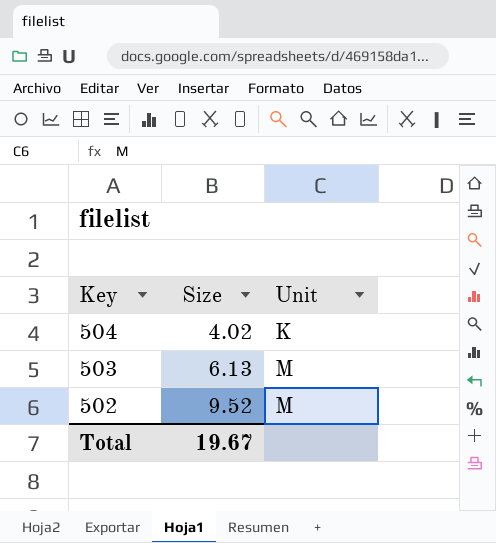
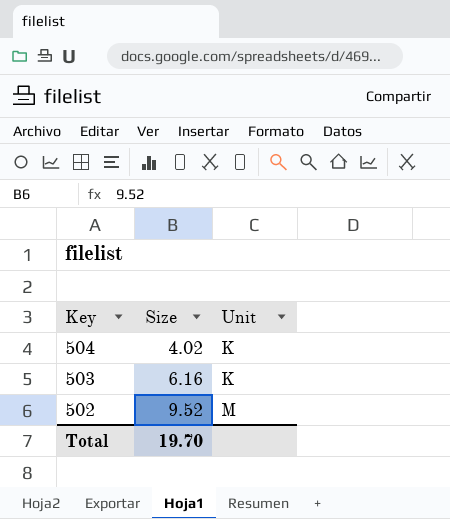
503 | Size: 6.13 -> 6.16
503 | Unit: M -> K
Total | Size: 19.67 -> 19.70

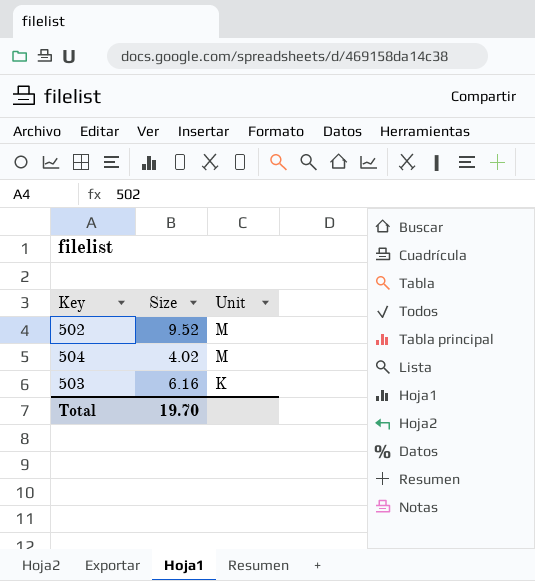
row order: Key descending -> Unit descending
504 | Unit: K -> M

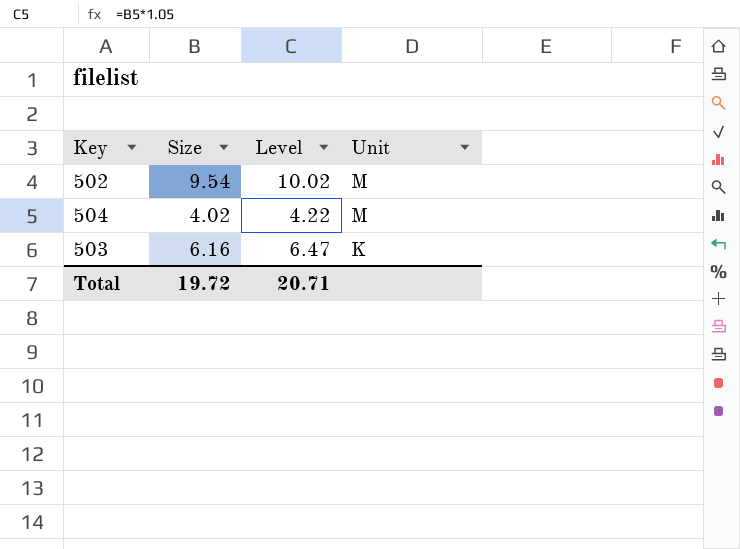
column Level | formula: none -> [Size] * 1.05
502 | Size: 9.52 -> 9.54
Total | Size: 19.70 -> 19.72

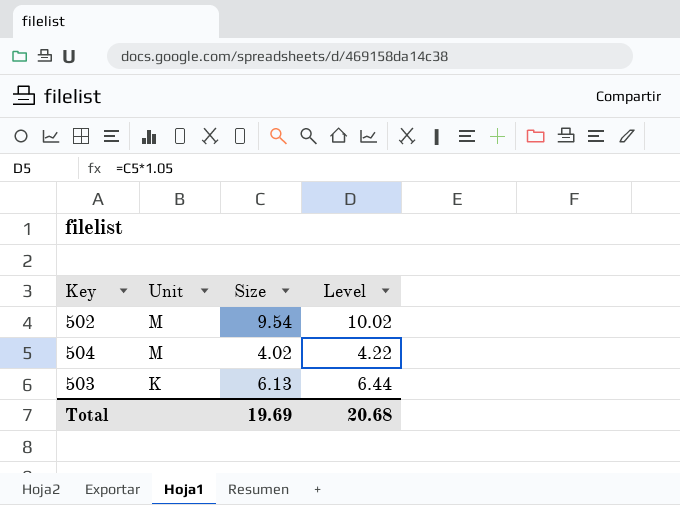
column Unit | position: 4 -> 2
503 | Size: 6.16 -> 6.13
503 | Level: 6.47 -> 6.44
Total | Size: 19.72 -> 19.69
Total | Level: 20.71 -> 20.68

